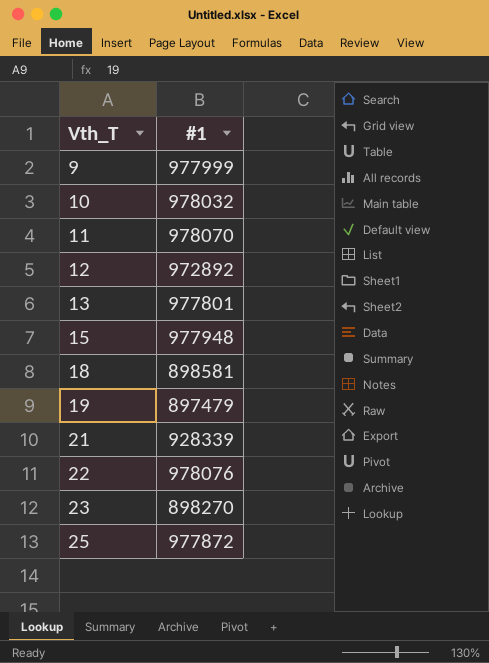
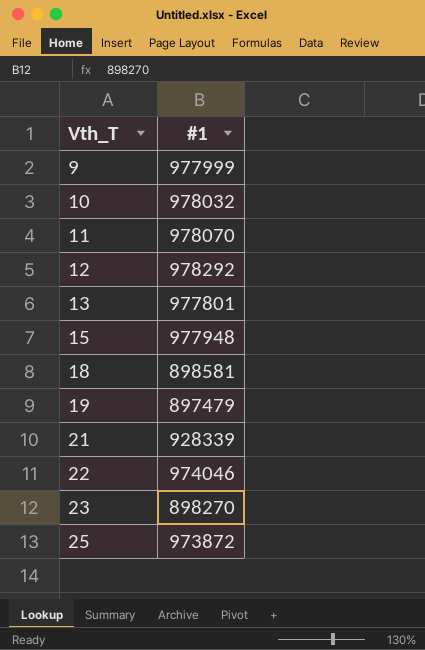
12 | #1: 972892 -> 978292
22 | #1: 978076 -> 974046
25 | #1: 977872 -> 973872

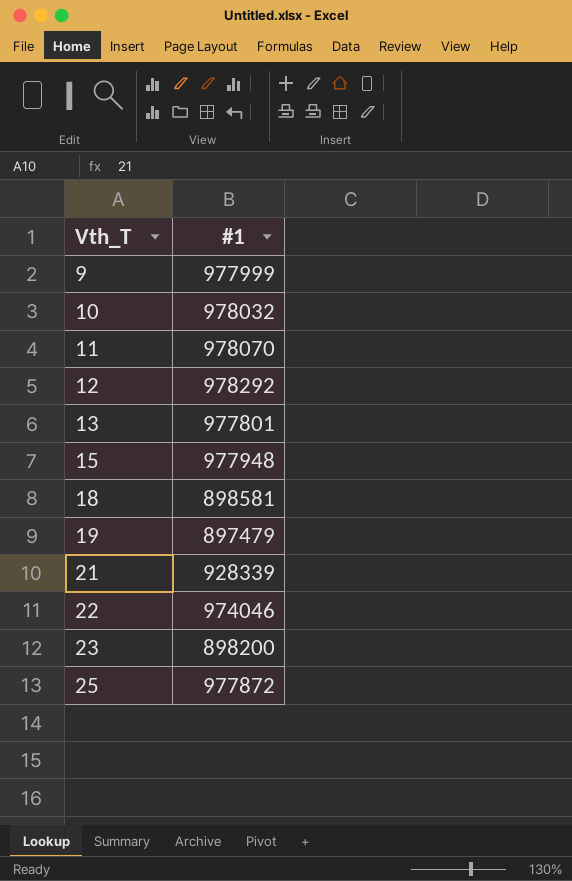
23 | #1: 898270 -> 898200
25 | #1: 973872 -> 977872

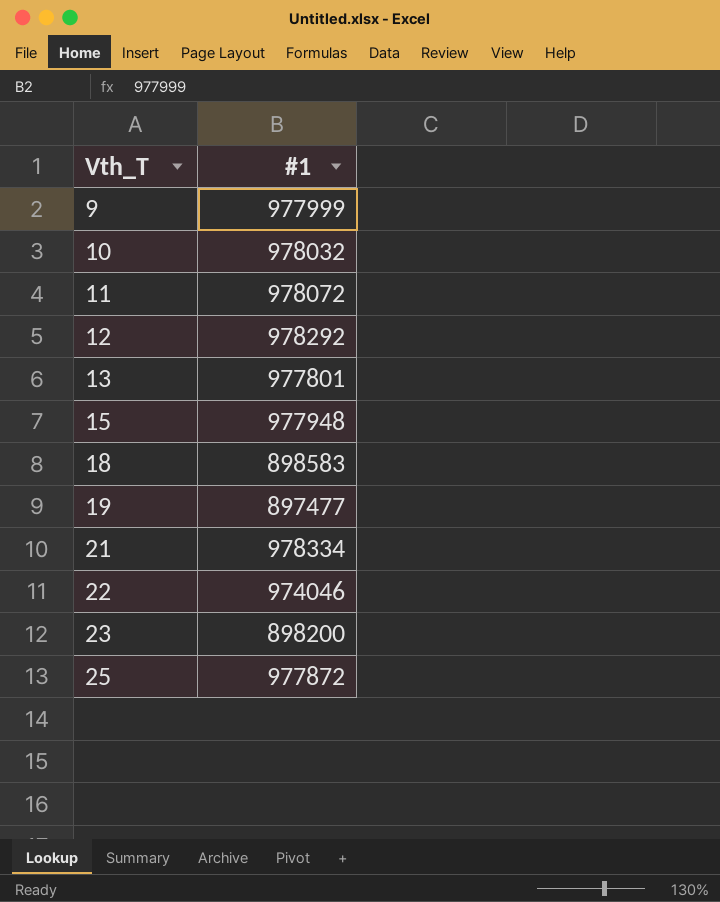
11 | #1: 978070 -> 978072
18 | #1: 898581 -> 898583
19 | #1: 897479 -> 897477
21 | #1: 928339 -> 978334

